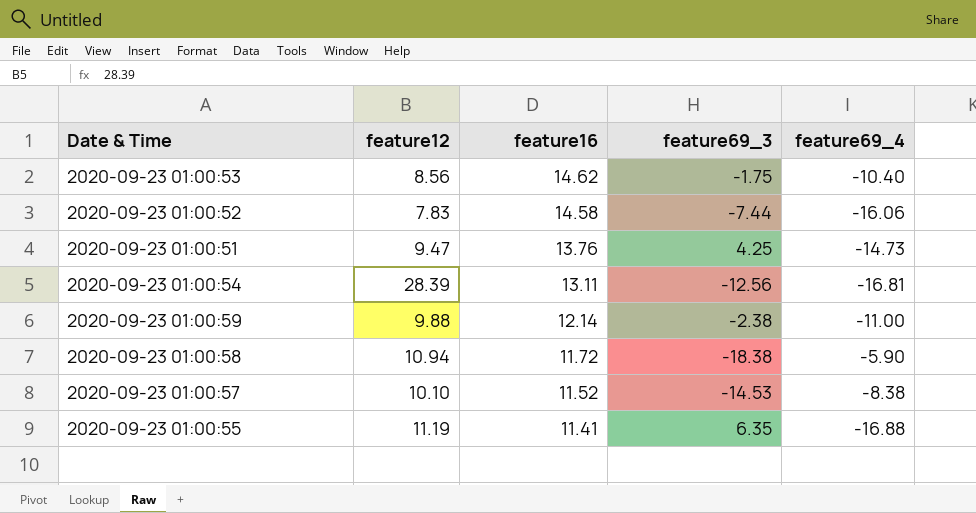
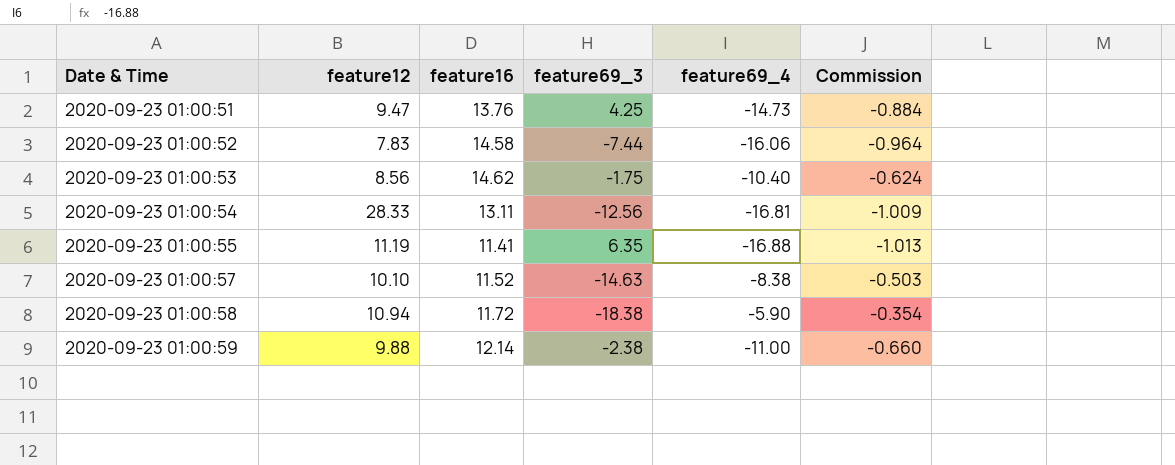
row order: feature16 descending -> Date & Time ascending
column Commission | formula: none -> [feature69_4] * 0.06
2020-09-23 01:00:54 | feature12: 28.39 -> 28.33
2020-09-23 01:00:57 | feature69_3: -14.53 -> -14.63

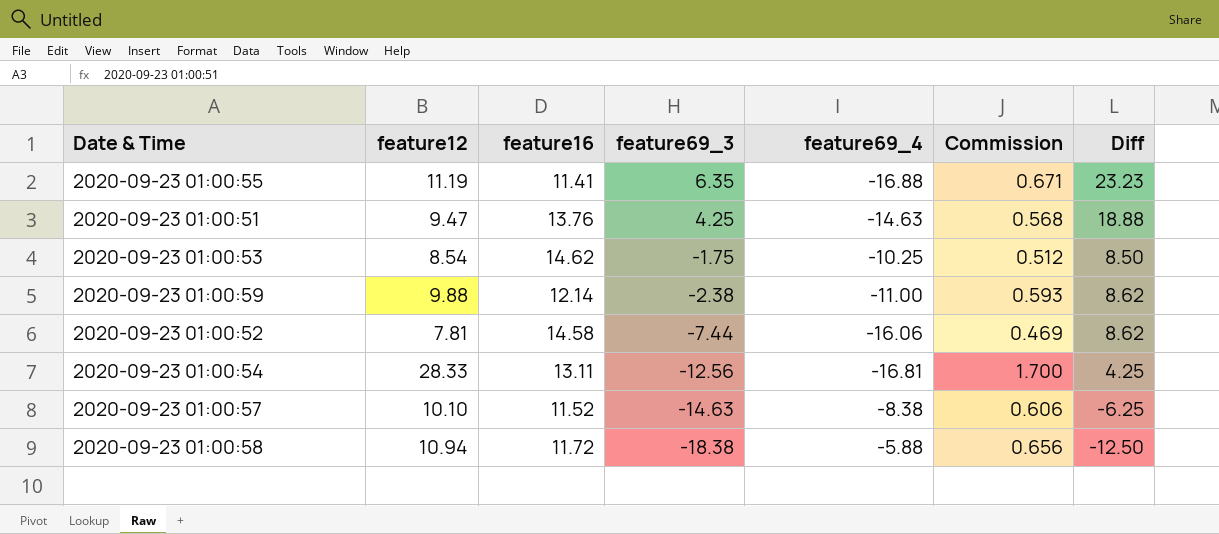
row order: Date & Time ascending -> feature69_3 descending
column Commission | formula: [feature69_4] * 0.06 -> [feature12] * 0.06
column Diff | formula: none -> [feature69_3] - [feature69_4]
2020-09-23 01:00:51 | feature69_4: -14.73 -> -14.63
2020-09-23 01:00:53 | feature12: 8.56 -> 8.54
2020-09-23 01:00:53 | feature69_4: -10.40 -> -10.25
2020-09-23 01:00:52 | feature12: 7.83 -> 7.81
2020-09-23 01:00:58 | feature69_4: -5.90 -> -5.88

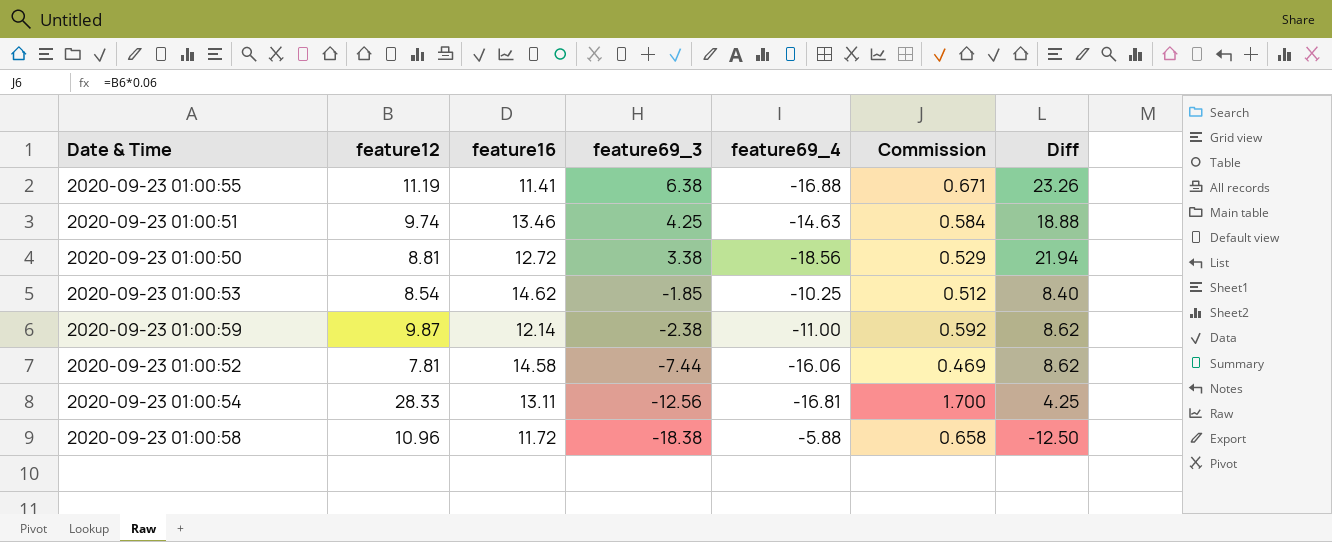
row 2020-09-23 01:00:57: 10.10 | 11.52 | -14.63 | -8.38 | 0.606 | -6.25 -> none
2020-09-23 01:00:55 | feature69_3: 6.35 -> 6.38
2020-09-23 01:00:55 | Diff: 23.23 -> 23.26
2020-09-23 01:00:51 | feature12: 9.47 -> 9.74
2020-09-23 01:00:51 | feature16: 13.76 -> 13.46
2020-09-23 01:00:51 | Commission: 0.568 -> 0.584
row 2020-09-23 01:00:50: none -> 8.81 | 12.72 | 3.38 | -18.56 | 0.529 | 21.94
2020-09-23 01:00:53 | feature69_3: -1.75 -> -1.85
2020-09-23 01:00:53 | Diff: 8.50 -> 8.40
2020-09-23 01:00:59 | feature12: 9.88 -> 9.87
2020-09-23 01:00:59 | Commission: 0.593 -> 0.592
2020-09-23 01:00:58 | feature12: 10.94 -> 10.96
2020-09-23 01:00:58 | Commission: 0.656 -> 0.658

